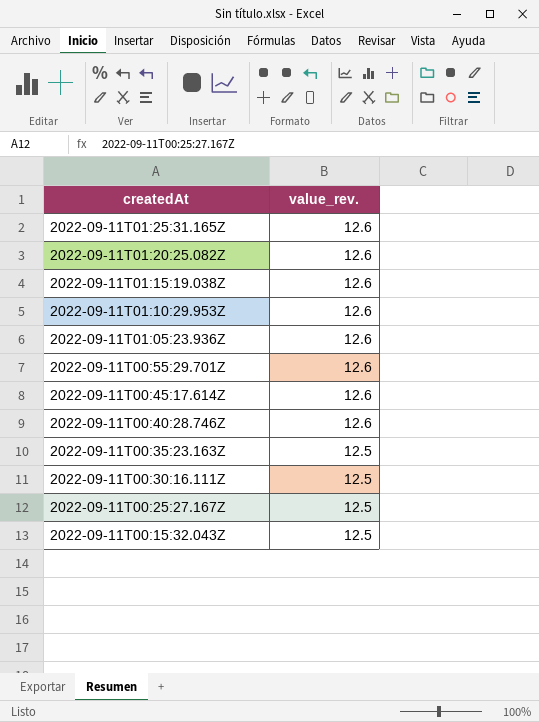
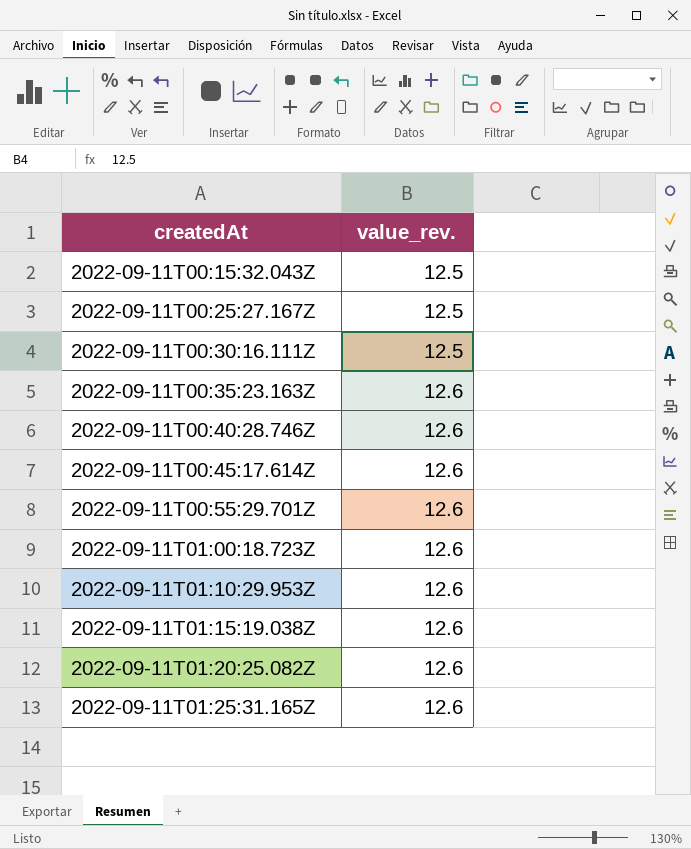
row order: createdAt descending -> createdAt ascending
row 2022-09-11T01:05:23.936Z: 12.6 -> none
2022-09-11T00:35:23.163Z | value_rev.: 12.5 -> 12.6
row 2022-09-11T01:00:18.723Z: none -> 12.6

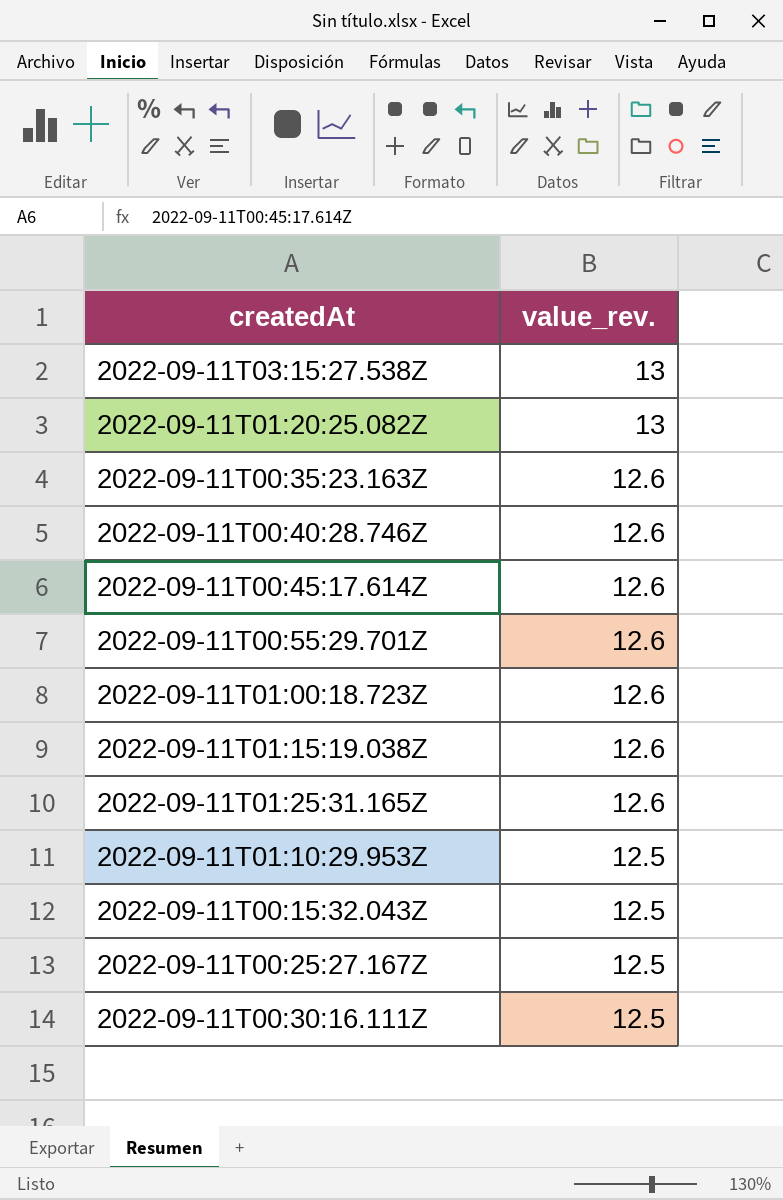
row order: createdAt ascending -> value_rev. descending
row 2022-09-11T03:15:27.538Z: none -> 13
2022-09-11T01:20:25.082Z | value_rev.: 12.6 -> 13
2022-09-11T01:10:29.953Z | value_rev.: 12.6 -> 12.5

